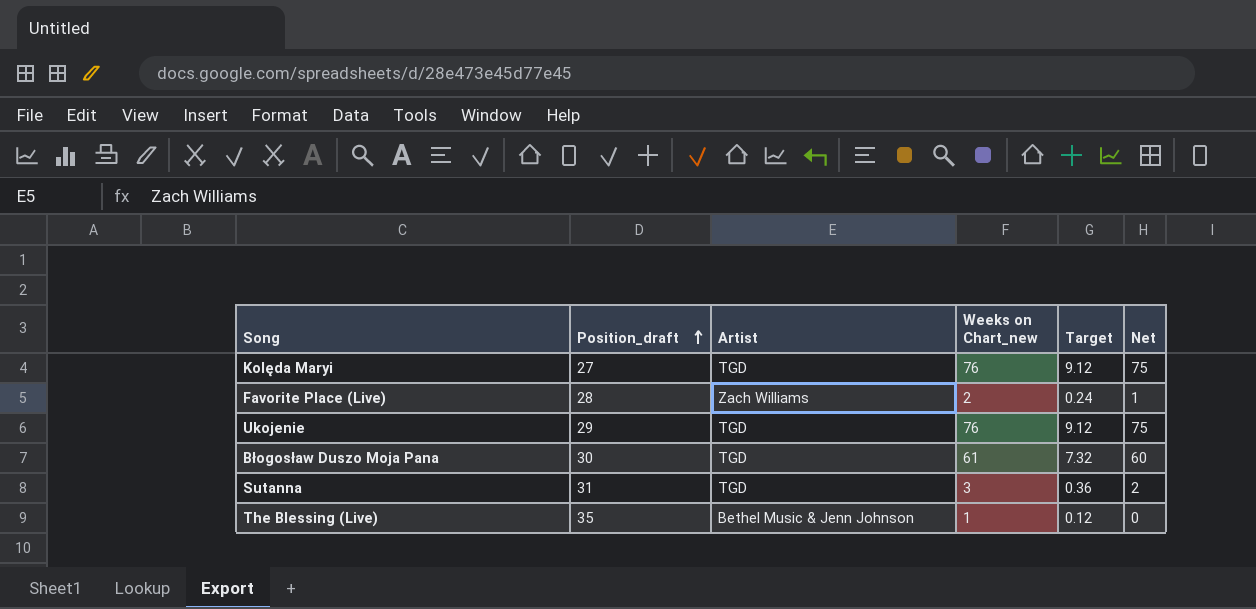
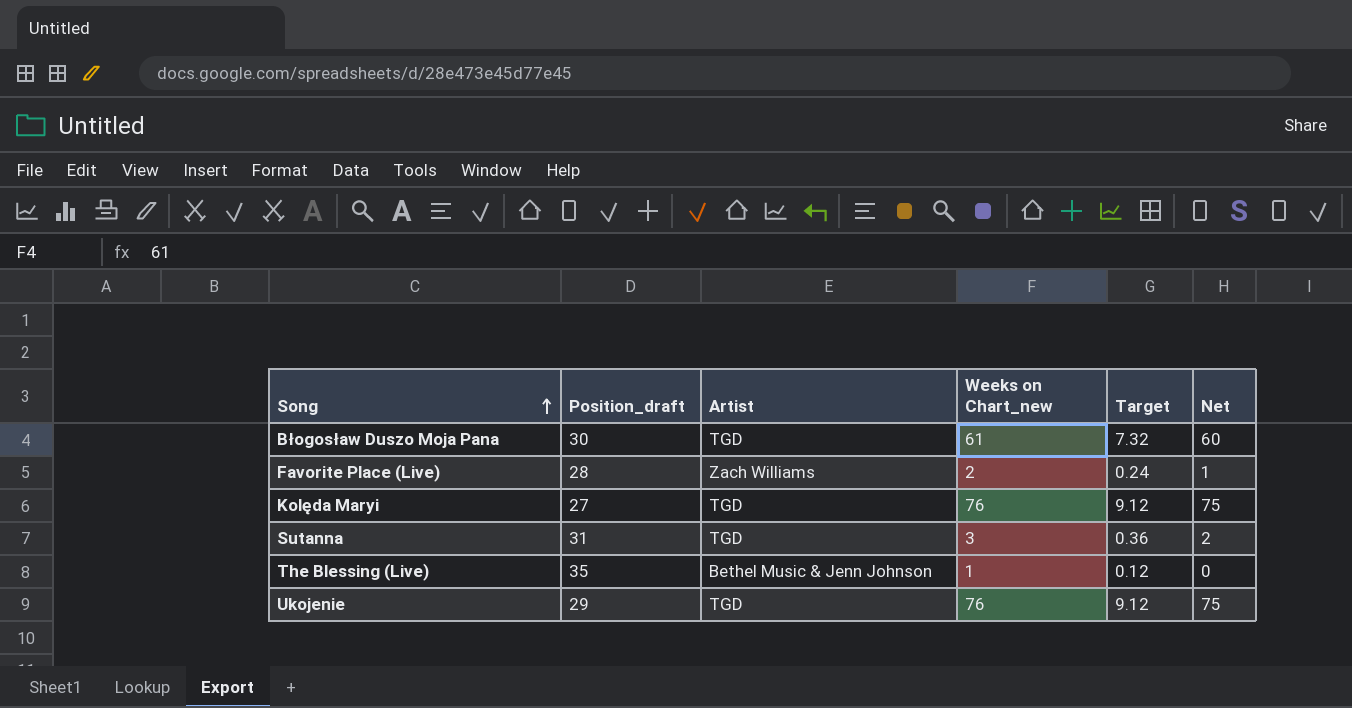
row order: Position_draft ascending -> Song ascending

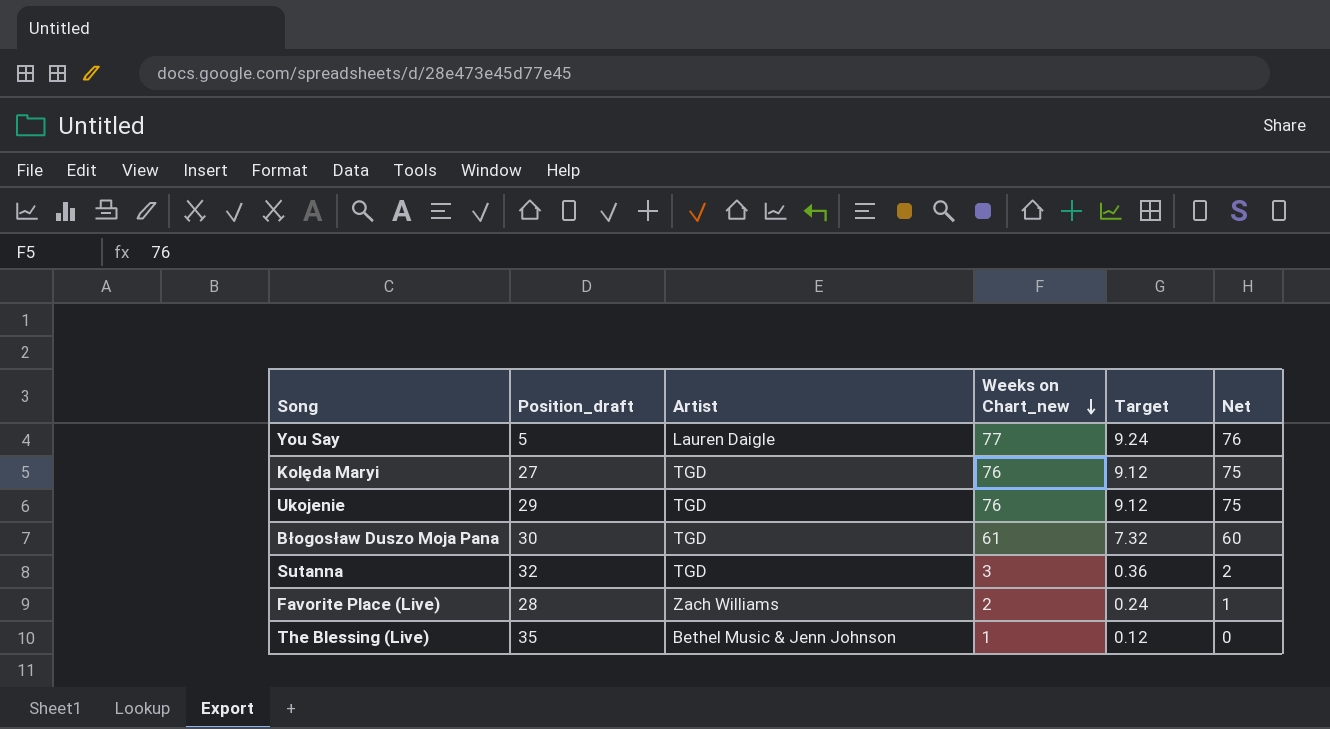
row order: Song ascending -> Weeks on Chart_new descending
row You Say: none -> 5 | Lauren Daigle | 77 | 9.24 | 76
Sutanna | Position_draft: 31 -> 32

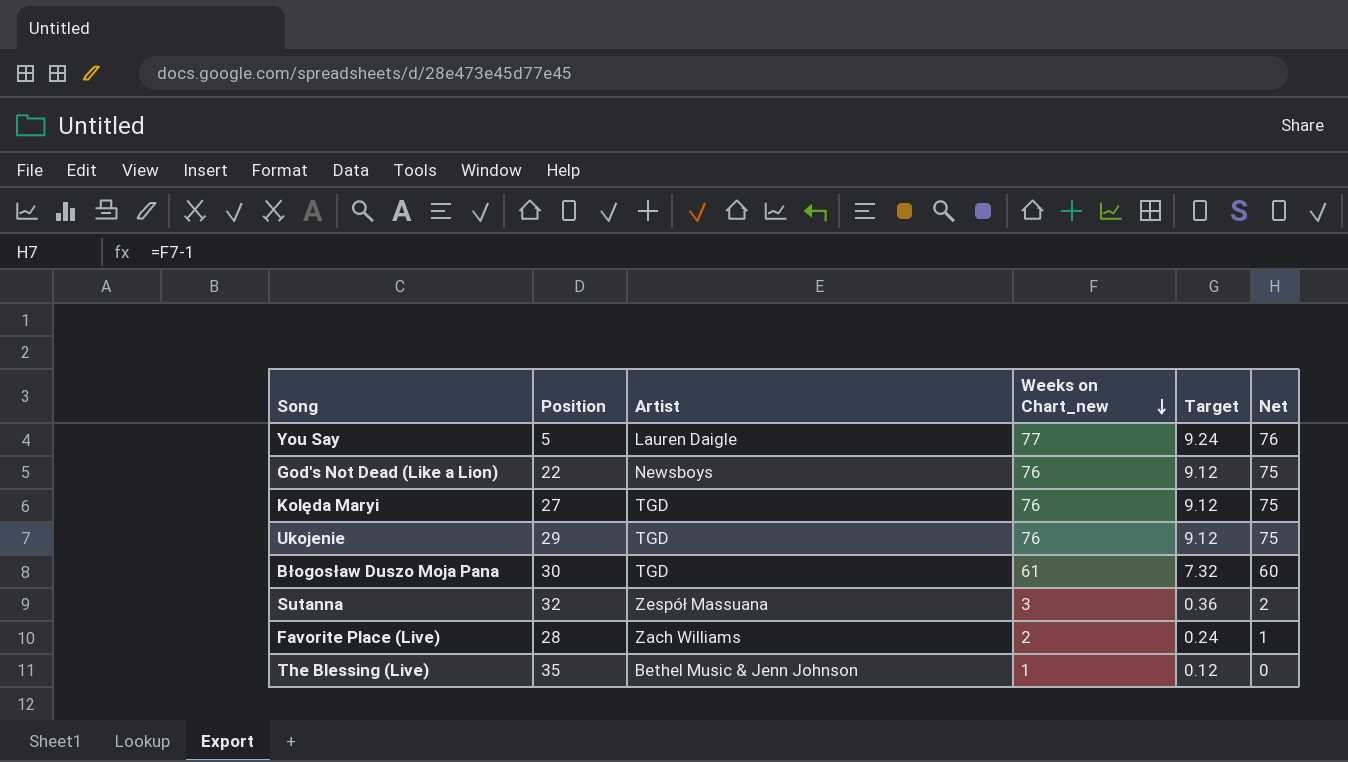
column name: Position_draft -> Position
row God's Not Dead (Like a Lion): none -> 22 | Newsboys | 76 | 9.12 | 75
Sutanna | Artist: TGD -> Zespół Massuana

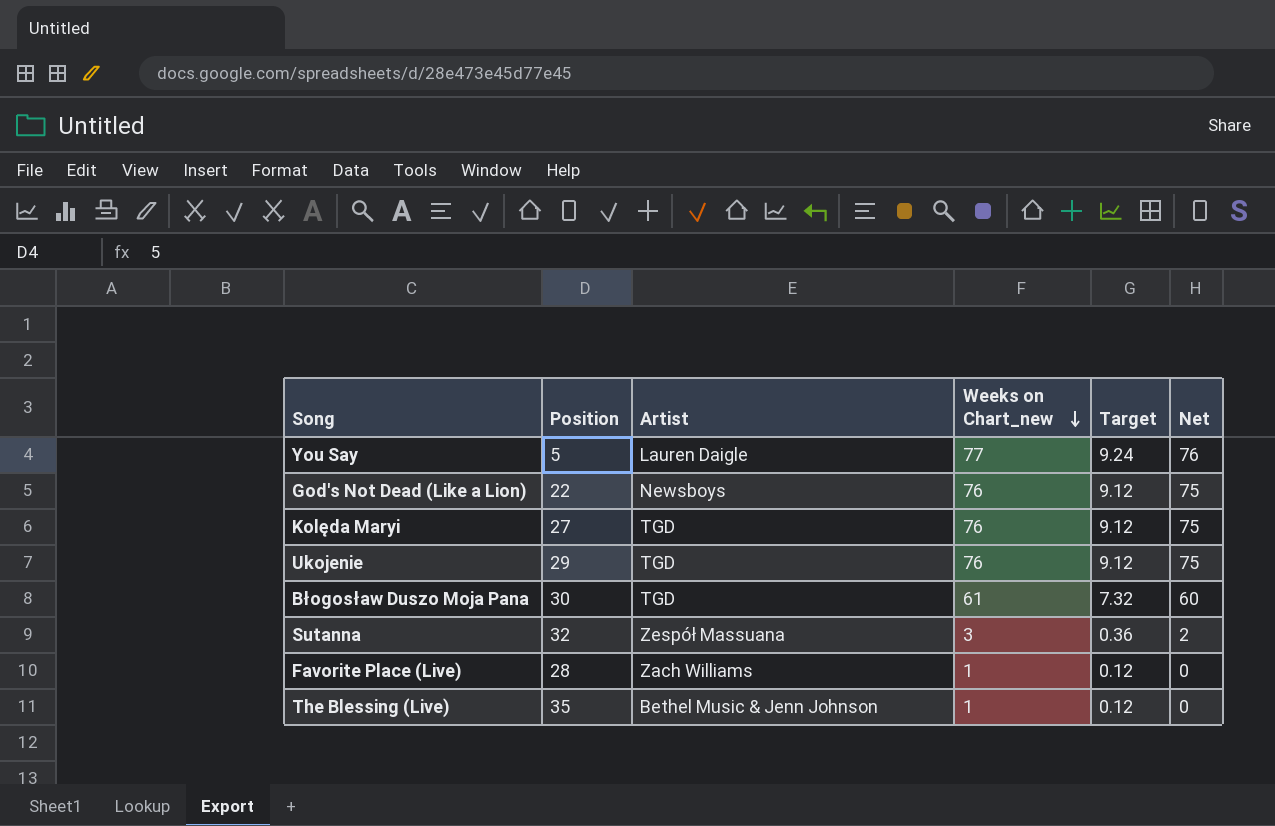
Favorite Place (Live) | Weeks on Chart_new: 2 -> 1
Favorite Place (Live) | Target: 0.24 -> 0.12
Favorite Place (Live) | Net: 1 -> 0

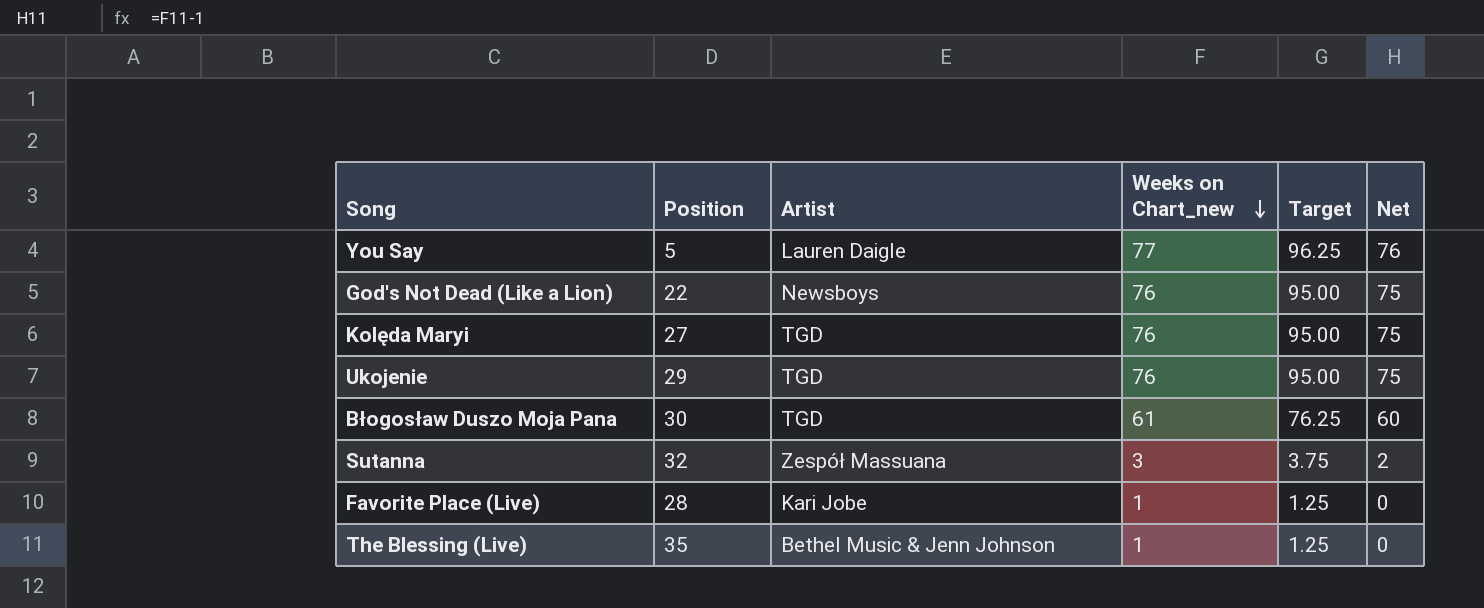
column Target | formula: [Weeks on Chart_new] * 0.12 -> [Weeks on Chart_new] * 1.25
Favorite Place (Live) | Artist: Zach Williams -> Kari Jobe

